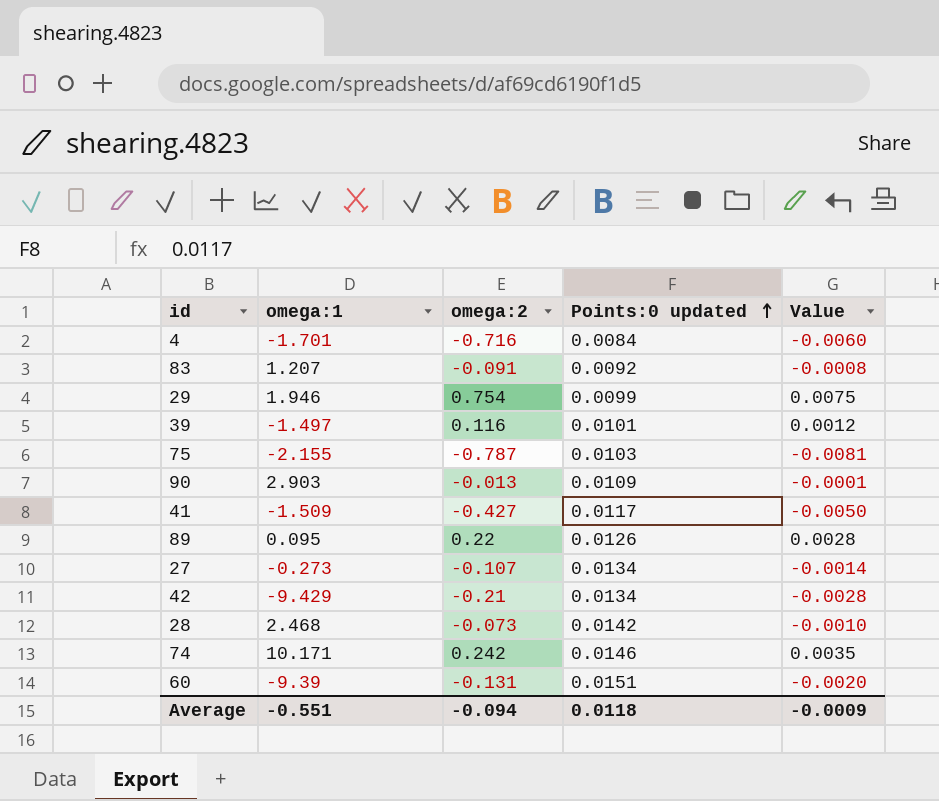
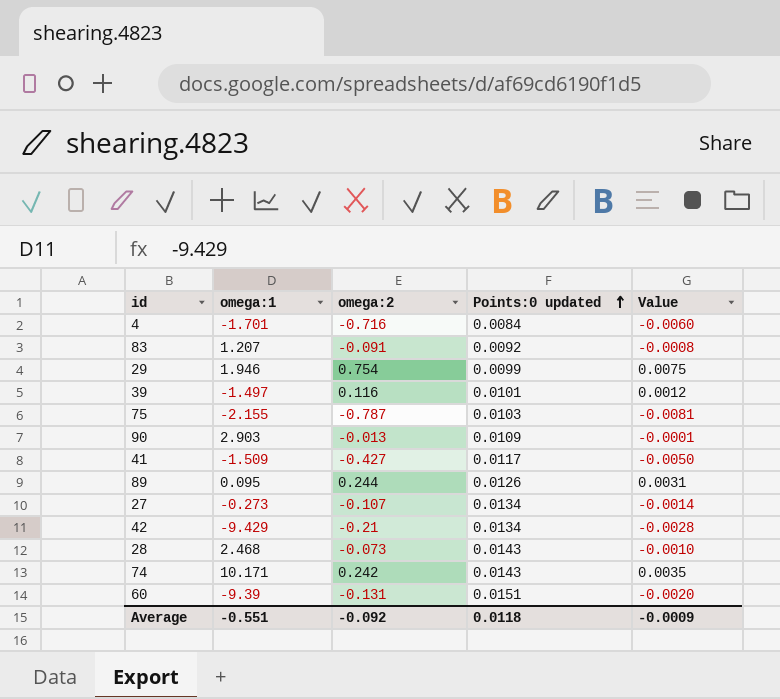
89 | omega:2: 0.22 -> 0.244
89 | Value: 0.0028 -> 0.0031
28 | Points:0 updated: 0.0142 -> 0.0143
74 | Points:0 updated: 0.0146 -> 0.0143
Average | omega:2: -0.094 -> -0.092

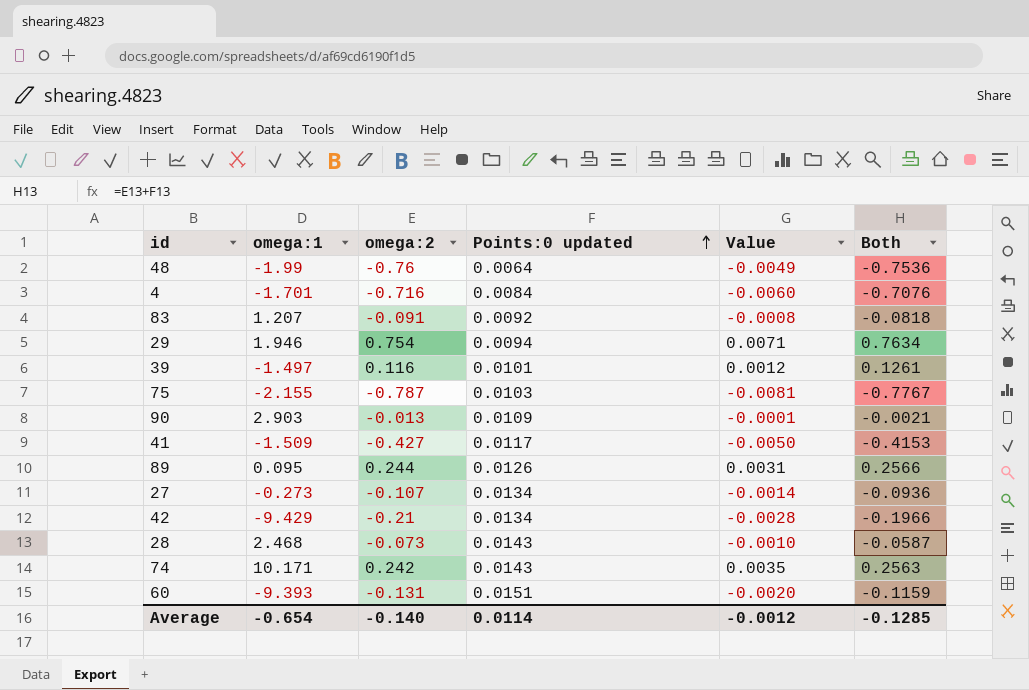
column Both | formula: none -> [omega:2] + [Points:0 updated]
row 48: none -> -1.99 | -0.76 | 0.0064 | -0.0049 | -0.7536
29 | Points:0 updated: 0.0099 -> 0.0094
29 | Value: 0.0075 -> 0.0071
60 | omega:1: -9.39 -> -9.393
Average | omega:1: -0.551 -> -0.654
Average | omega:2: -0.092 -> -0.140
Average | Points:0 updated: 0.0118 -> 0.0114
Average | Value: -0.0009 -> -0.0012

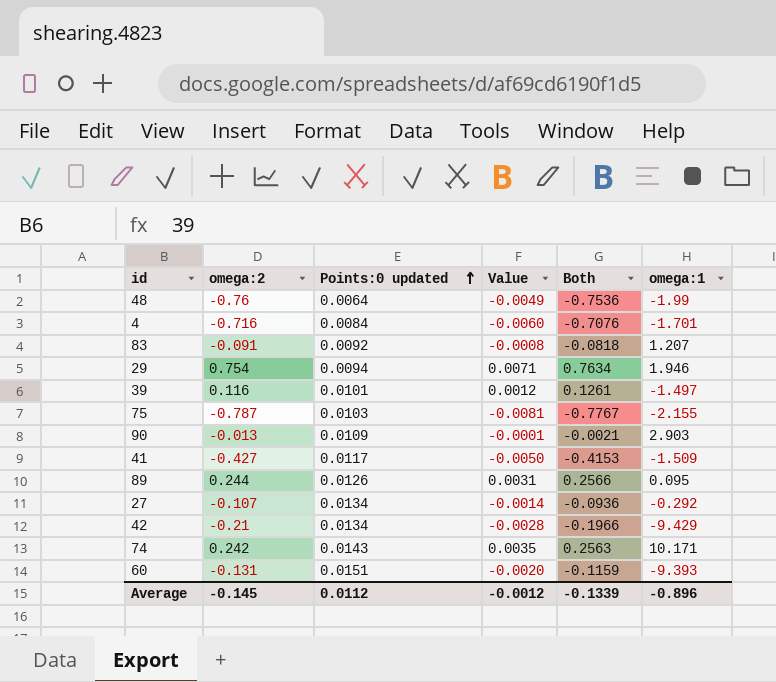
column omega:1 | position: 2 -> 6
row 28: 2.468 | -0.073 | 0.0143 | -0.0010 | -0.0587 -> none
27 | omega:1: -0.273 -> -0.292
Average | omega:2: -0.140 -> -0.145
Average | Points:0 updated: 0.0114 -> 0.0112
Average | Both: -0.1285 -> -0.1339
Average | omega:1: -0.654 -> -0.896

